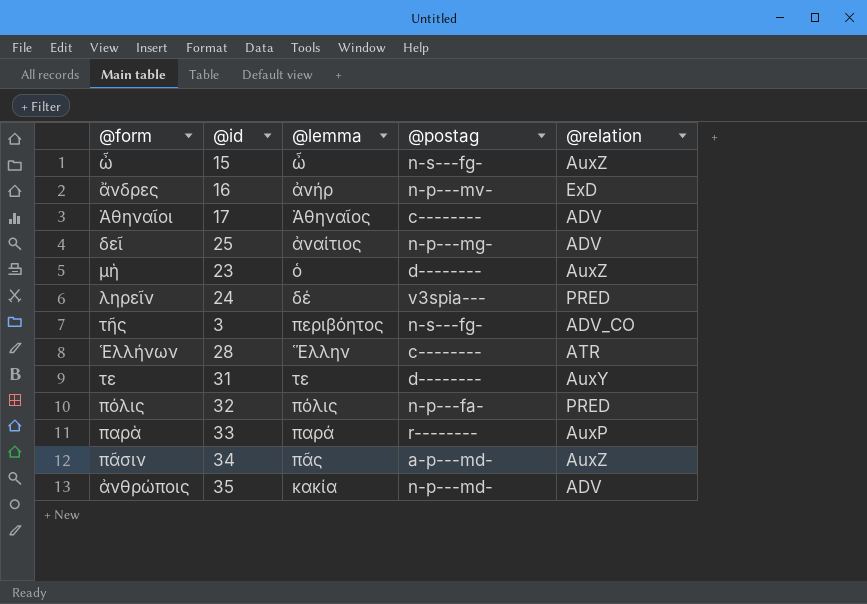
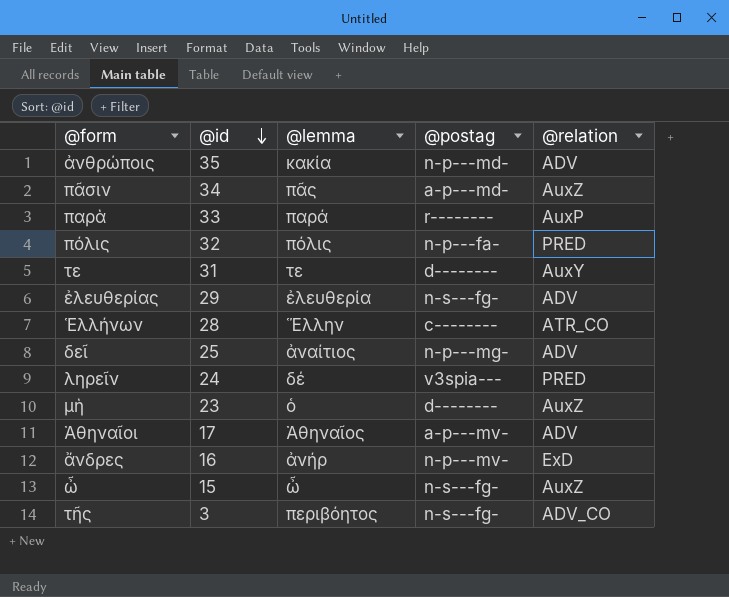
row order: none -> @id descending
row ἐλευθερίας: none -> 29 | ἐλευθερία | n-s---fg- | ADV
Ἑλλήνων | @relation: ATR -> ATR_CO
Ἀθηναῖοι | @postag: c-------- -> a-p---mv-

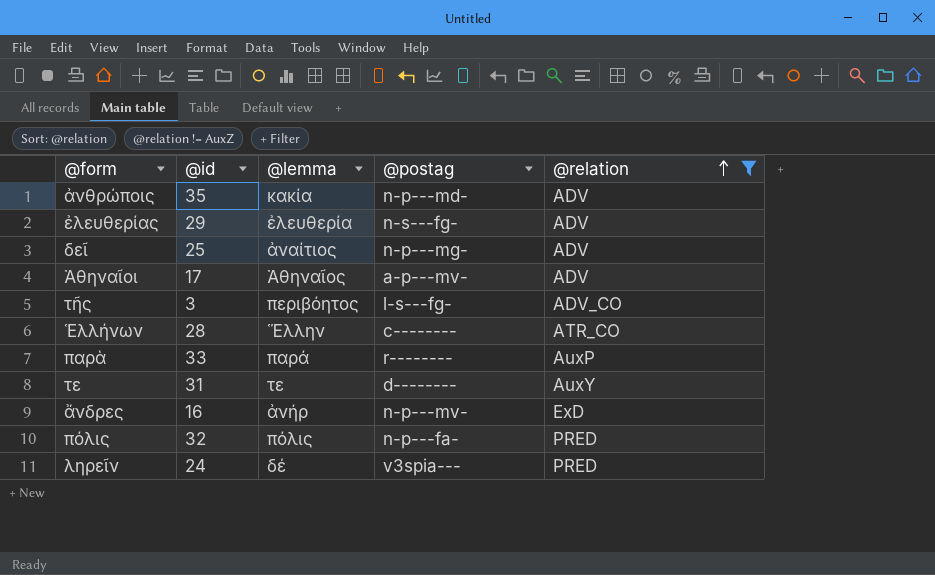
filter: none -> @relation != AuxZ
row order: @id descending -> @relation ascending
τῆς | @postag: n-s---fg- -> l-s---fg-

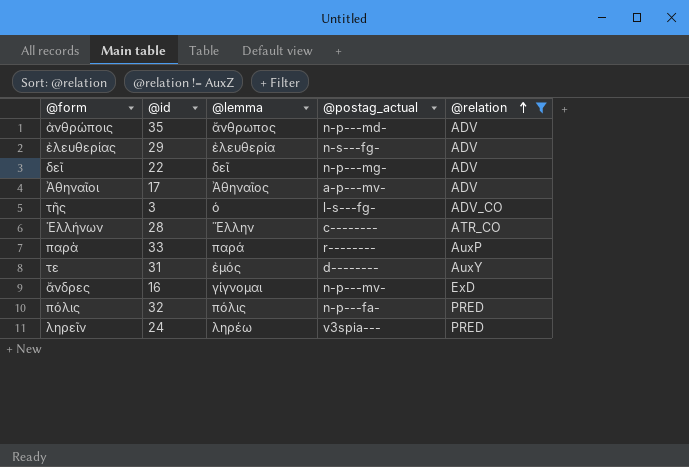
column name: @postag -> @postag_actual
ἀνθρώποις | @lemma: κακία -> ἄνθρωπος
δεῖ | @id: 25 -> 22
δεῖ | @lemma: ἀναίτιος -> δεῖ
τῆς | @lemma: περιβόητος -> ὁ
τε | @lemma: τε -> ἐμός
ἄνδρες | @lemma: ἀνήρ -> γίγνομαι
ληρεῖν | @lemma: δέ -> ληρέω

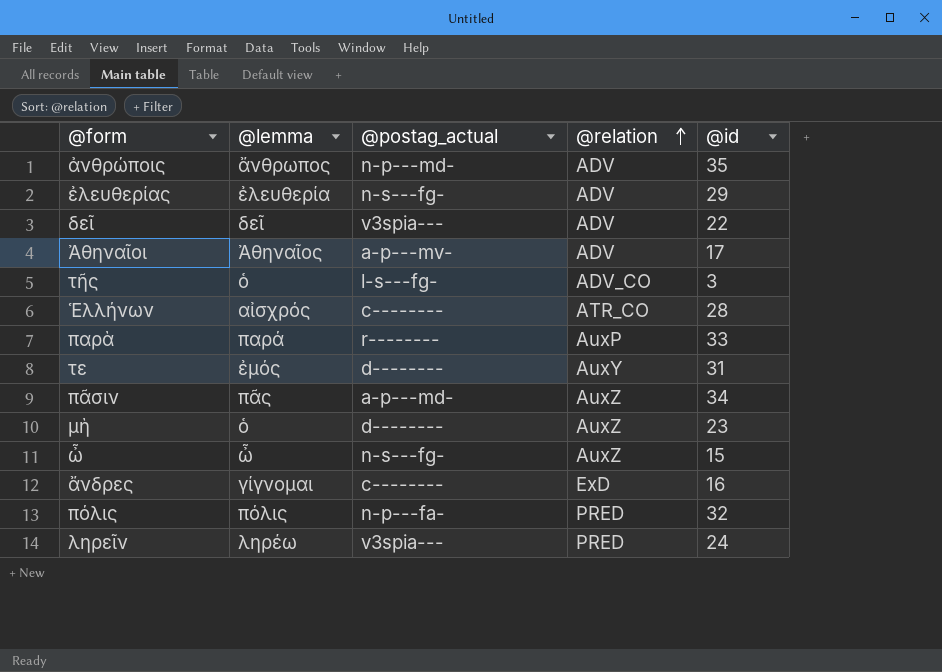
filter: @relation != AuxZ -> none
column @id | position: 2 -> 5
δεῖ | @postag_actual: n-p---mg- -> v3spia---
Ἑλλήνων | @lemma: Ἕλλην -> αἰσχρός
ἄνδρες | @postag_actual: n-p---mv- -> c--------

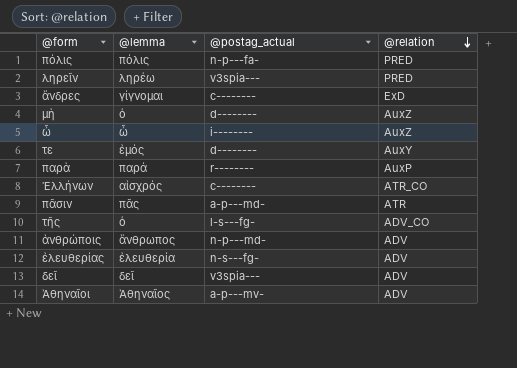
row order: @relation ascending -> @relation descending
column @id | position: 5 -> none
ὦ | @postag_actual: n-s---fg- -> i--------
πᾶσιν | @relation: AuxZ -> ATR

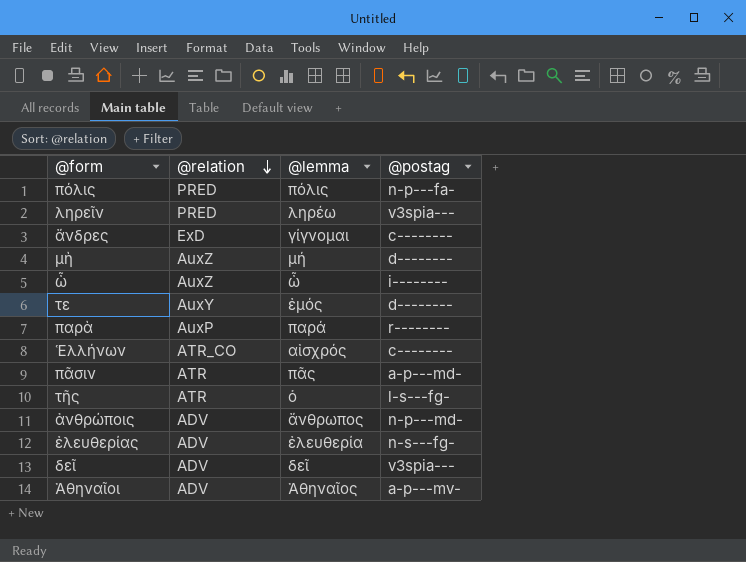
column @relation | position: 4 -> 2
column name: @postag_actual -> @postag
μὴ | @lemma: ὁ -> μή
τῆς | @relation: ADV_CO -> ATR

